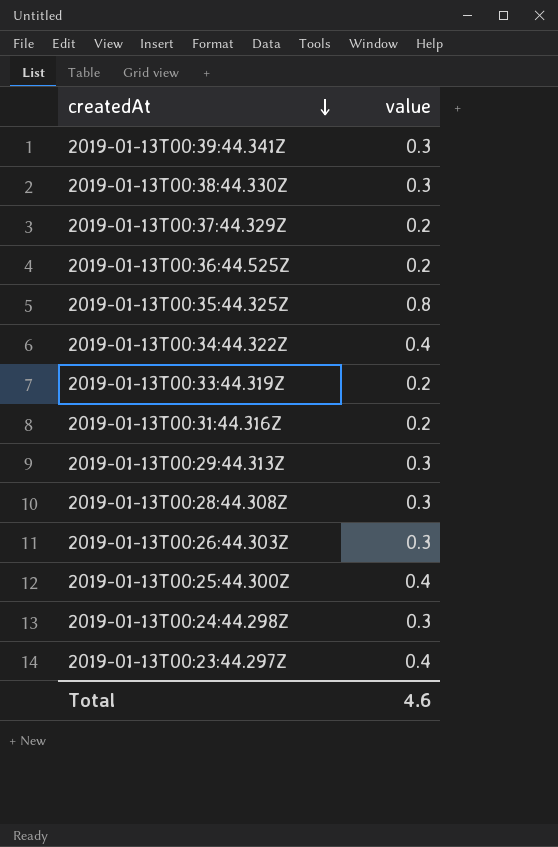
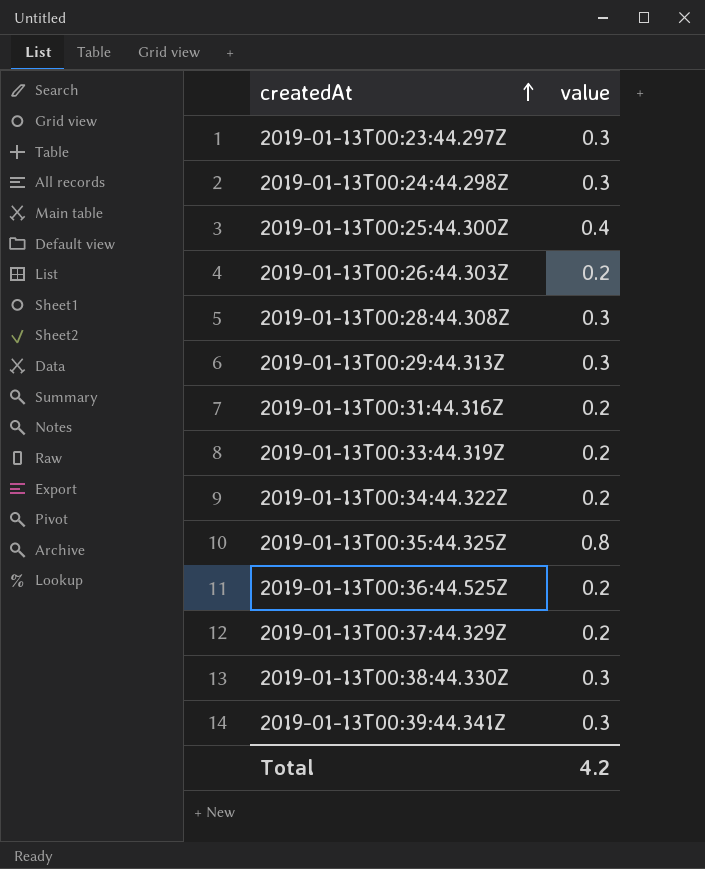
row order: createdAt descending -> createdAt ascending
2019-01-13T00:23:44.297Z | value: 0.4 -> 0.3
2019-01-13T00:26:44.303Z | value: 0.3 -> 0.2
2019-01-13T00:34:44.322Z | value: 0.4 -> 0.2
Total | value: 4.6 -> 4.2

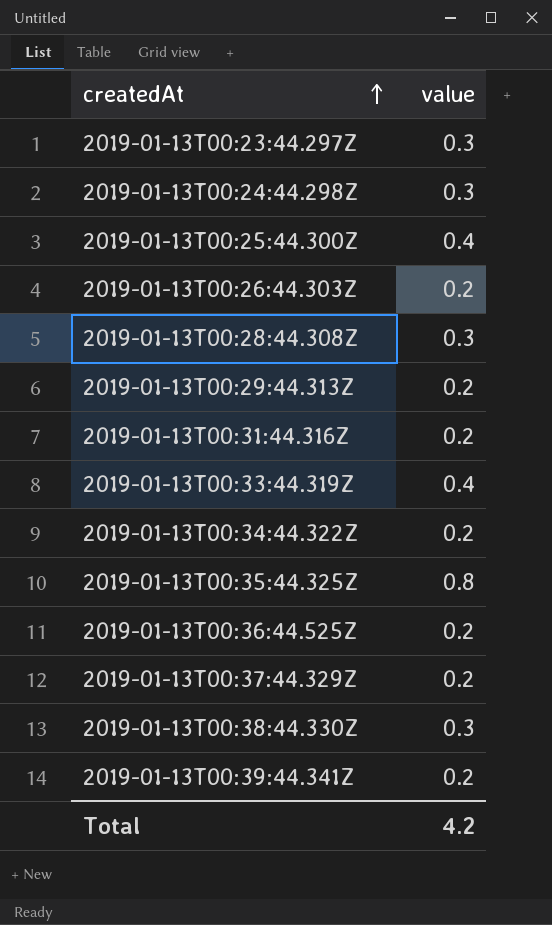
2019-01-13T00:29:44.313Z | value: 0.3 -> 0.2
2019-01-13T00:33:44.319Z | value: 0.2 -> 0.4
2019-01-13T00:39:44.341Z | value: 0.3 -> 0.2

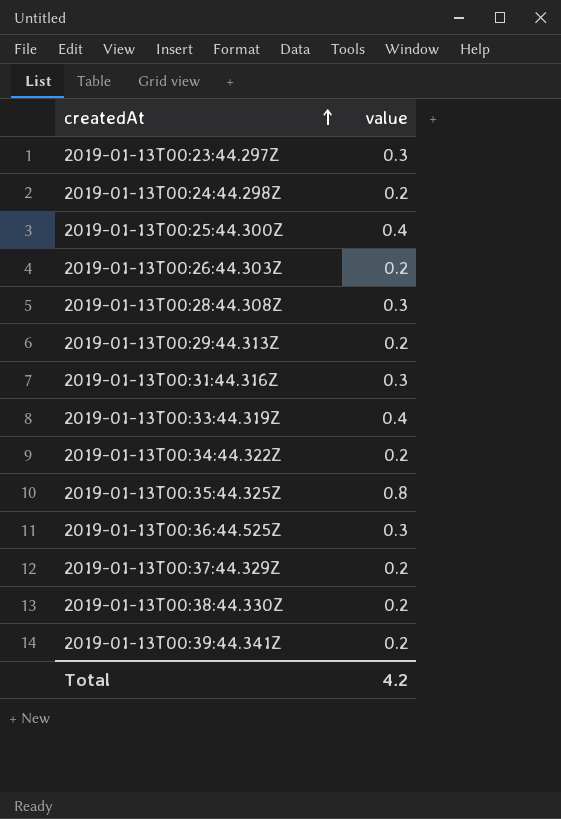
2019-01-13T00:24:44.298Z | value: 0.3 -> 0.2
2019-01-13T00:31:44.316Z | value: 0.2 -> 0.3
2019-01-13T00:36:44.525Z | value: 0.2 -> 0.3
2019-01-13T00:38:44.330Z | value: 0.3 -> 0.2

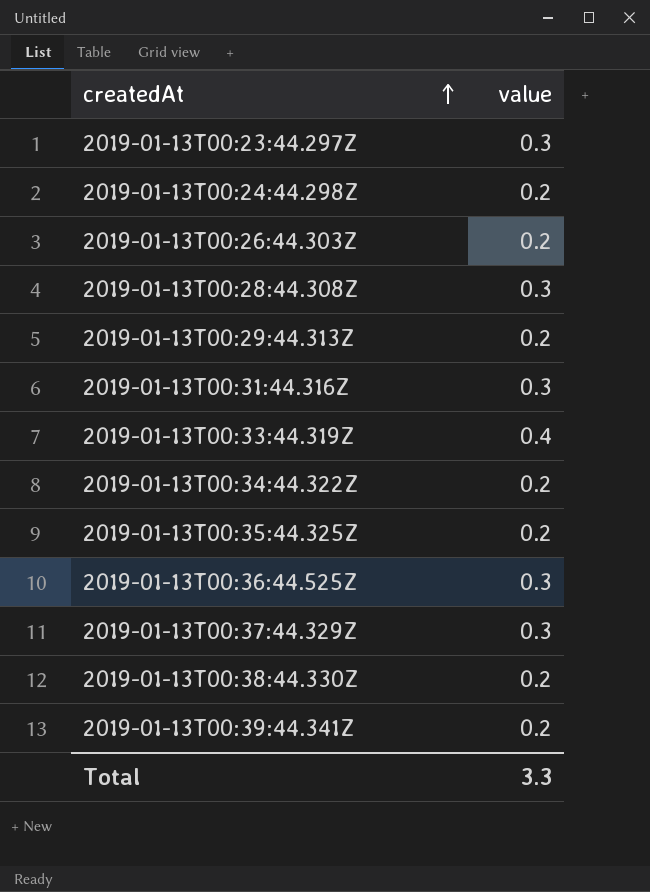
row 2019-01-13T00:25:44.300Z: 0.4 -> none
2019-01-13T00:35:44.325Z | value: 0.8 -> 0.2
2019-01-13T00:37:44.329Z | value: 0.2 -> 0.3
Total | value: 4.2 -> 3.3

